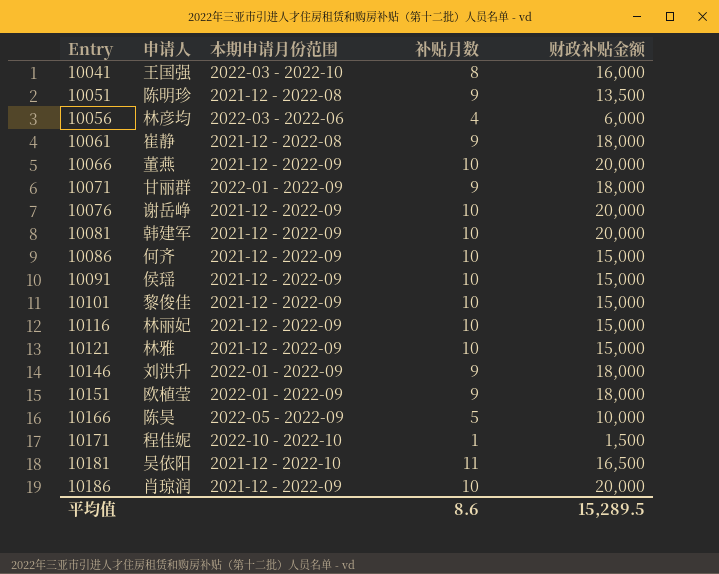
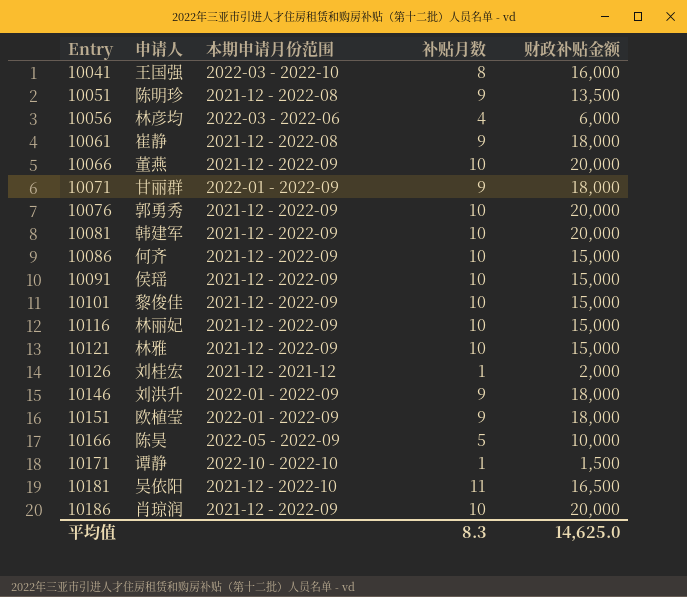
10076 | 申请人: 谢岳峥 -> 郭勇秀
row 10126: none -> 刘桂宏 | 2021-12 - 2021-12 | 1 | 2,000
10171 | 申请人: 程佳妮 -> 谭静
平均值 | 补贴月数: 8.6 -> 8.3
平均值 | 财政补贴金额: 15,289.5 -> 14,625.0

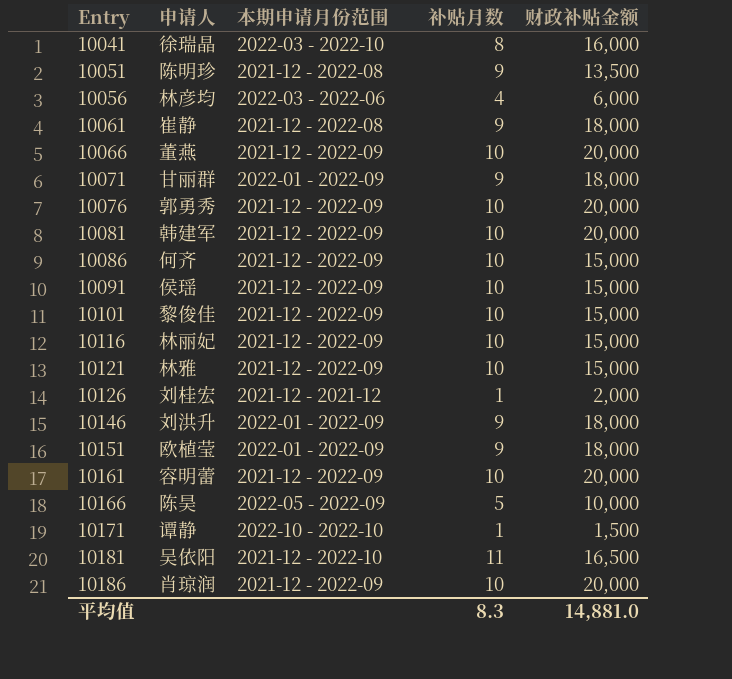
10041 | 申请人: 王国强 -> 徐瑞晶
row 10161: none -> 容明蕾 | 2021-12 - 2022-09 | 10 | 20,000
平均值 | 财政补贴金额: 14,625.0 -> 14,881.0

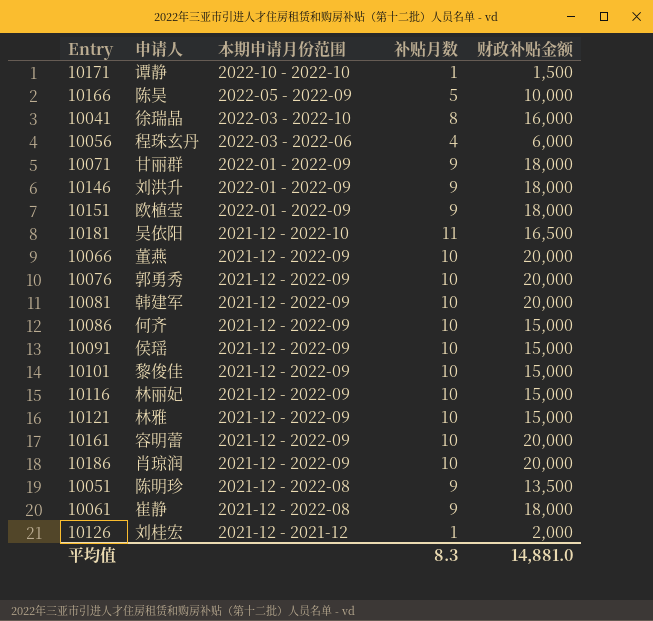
row order: Entry ascending -> 本期申请月份范围 descending
10056 | 申请人: 林彦均 -> 程珠玄丹

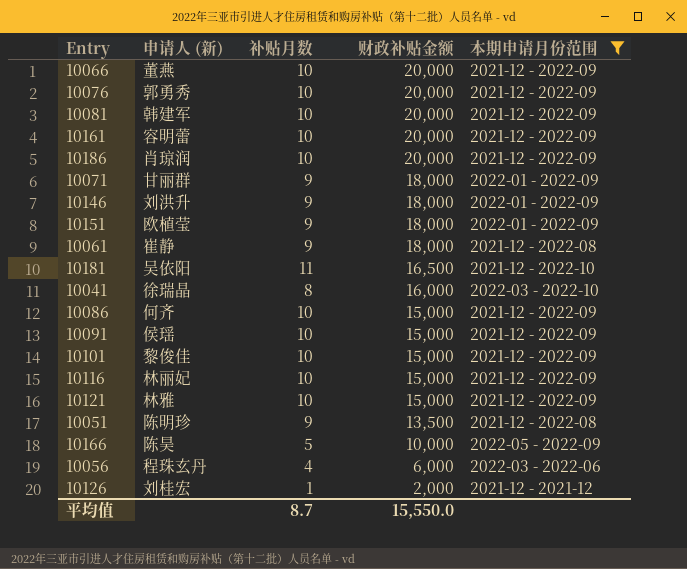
filter: none -> 本期申请月份范围 != 2022-10 - 2022-10
row order: 本期申请月份范围 descending -> 财政补贴金额 descending
column name: 申请人 -> 申请人 (新)
column 本期申请月份范围 | position: 3 -> 5
平均值 | 补贴月数: 8.3 -> 8.7
平均值 | 财政补贴金额: 14,881.0 -> 15,550.0

